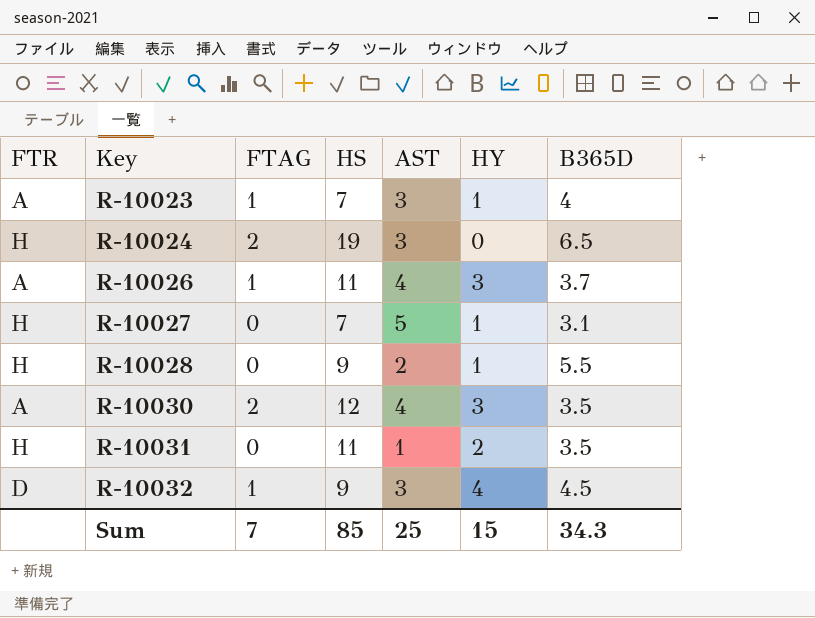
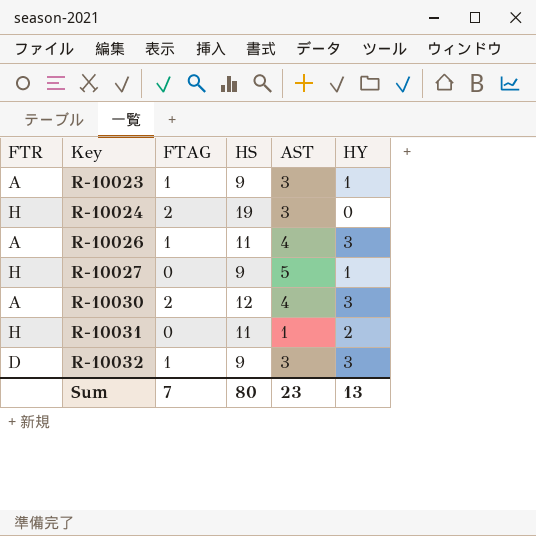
column B365D | position: 7 -> none
row R-10028: H | 0 | 9 | 2 | 1 | 5.5 -> none
R-10023 | HS: 7 -> 9
R-10027 | HS: 7 -> 9
R-10032 | HY: 4 -> 3
Sum | HS: 85 -> 80
Sum | AST: 25 -> 23
Sum | HY: 15 -> 13

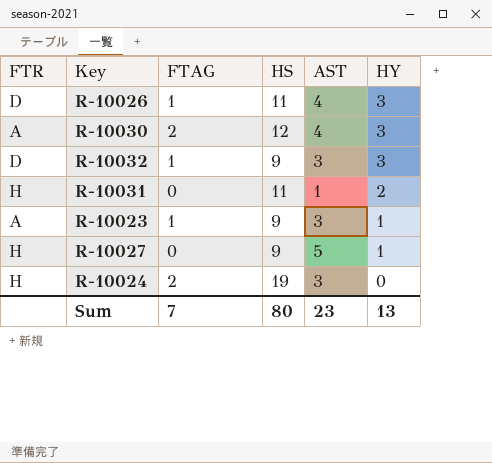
row order: Key ascending -> HY descending
R-10026 | FTR: A -> D

